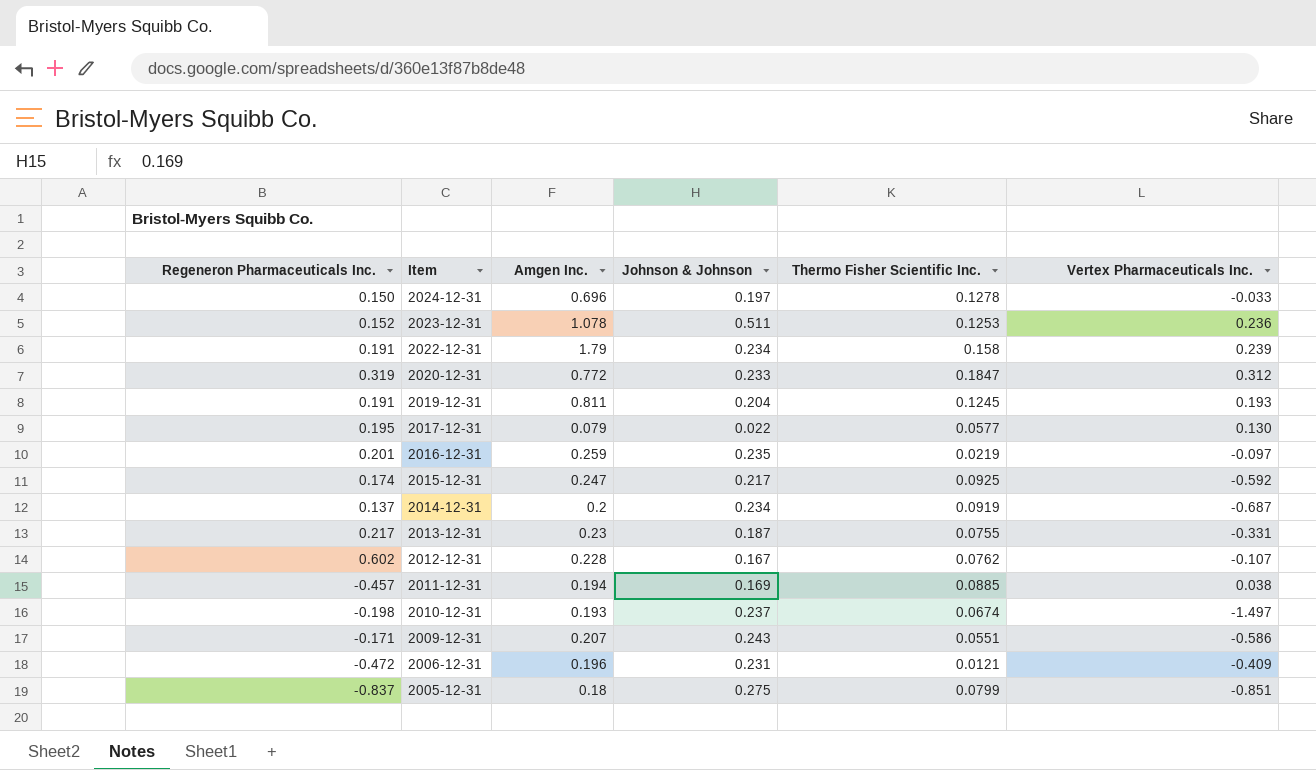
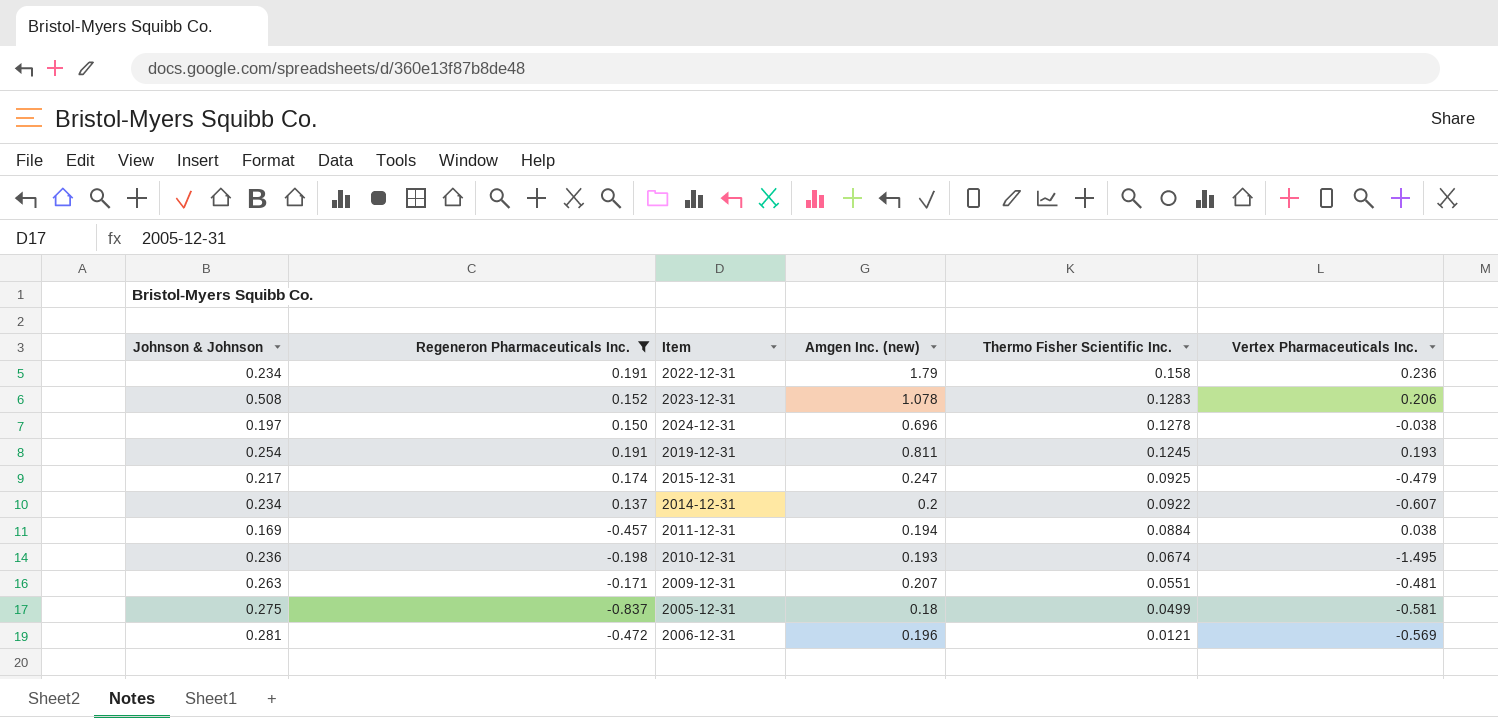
filter: none -> Regeneron Pharmaceuticals Inc. <= 0.191
row order: Item descending -> Thermo Fisher Scientific Inc. descending
column Johnson & Johnson | position: 4 -> 1
column name: Amgen Inc. -> Amgen Inc. (new)
2022-12-31 | Vertex Pharmaceuticals Inc.: 0.239 -> 0.236
2023-12-31 | Johnson & Johnson: 0.511 -> 0.508
2023-12-31 | Thermo Fisher Scientific Inc.: 0.1253 -> 0.1283
2023-12-31 | Vertex Pharmaceuticals Inc.: 0.236 -> 0.206
2024-12-31 | Vertex Pharmaceuticals Inc.: -0.033 -> -0.038
2019-12-31 | Johnson & Johnson: 0.204 -> 0.254
2015-12-31 | Vertex Pharmaceuticals Inc.: -0.592 -> -0.479
2014-12-31 | Thermo Fisher Scientific Inc.: 0.0919 -> 0.0922
2014-12-31 | Vertex Pharmaceuticals Inc.: -0.687 -> -0.607
2011-12-31 | Thermo Fisher Scientific Inc.: 0.0885 -> 0.0884
2010-12-31 | Johnson & Johnson: 0.237 -> 0.236
2010-12-31 | Vertex Pharmaceuticals Inc.: -1.497 -> -1.495
2009-12-31 | Johnson & Johnson: 0.243 -> 0.263
2009-12-31 | Vertex Pharmaceuticals Inc.: -0.586 -> -0.481
2005-12-31 | Thermo Fisher Scientific Inc.: 0.0799 -> 0.0499
2005-12-31 | Vertex Pharmaceuticals Inc.: -0.851 -> -0.581
2006-12-31 | Johnson & Johnson: 0.231 -> 0.281
2006-12-31 | Vertex Pharmaceuticals Inc.: -0.409 -> -0.569

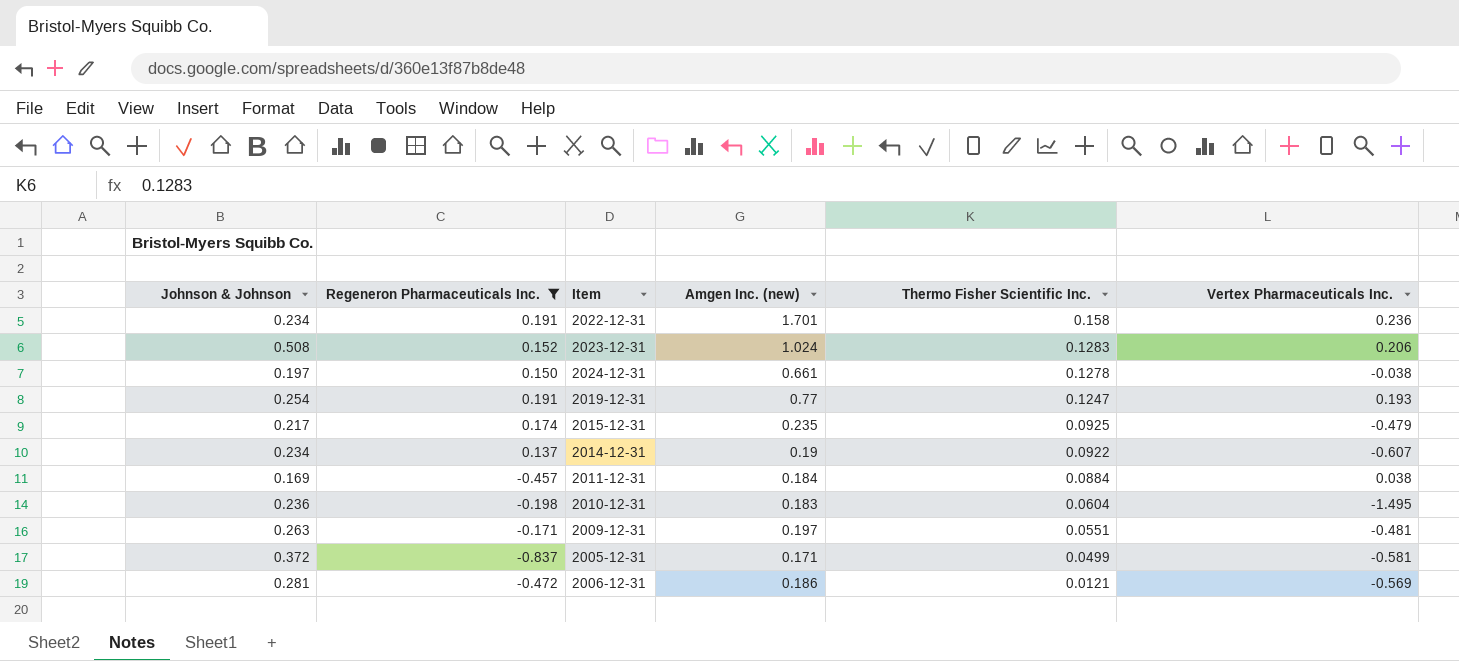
2022-12-31 | Amgen Inc. (new): 1.79 -> 1.701
2023-12-31 | Amgen Inc. (new): 1.078 -> 1.024
2024-12-31 | Amgen Inc. (new): 0.696 -> 0.661
2019-12-31 | Amgen Inc. (new): 0.811 -> 0.77
2019-12-31 | Thermo Fisher Scientific Inc.: 0.1245 -> 0.1247
2015-12-31 | Amgen Inc. (new): 0.247 -> 0.235
2014-12-31 | Amgen Inc. (new): 0.2 -> 0.19
2011-12-31 | Amgen Inc. (new): 0.194 -> 0.184
2010-12-31 | Amgen Inc. (new): 0.193 -> 0.183
2010-12-31 | Thermo Fisher Scientific Inc.: 0.0674 -> 0.0604
2009-12-31 | Amgen Inc. (new): 0.207 -> 0.197
2005-12-31 | Johnson & Johnson: 0.275 -> 0.372
2005-12-31 | Amgen Inc. (new): 0.18 -> 0.171
2006-12-31 | Amgen Inc. (new): 0.196 -> 0.186

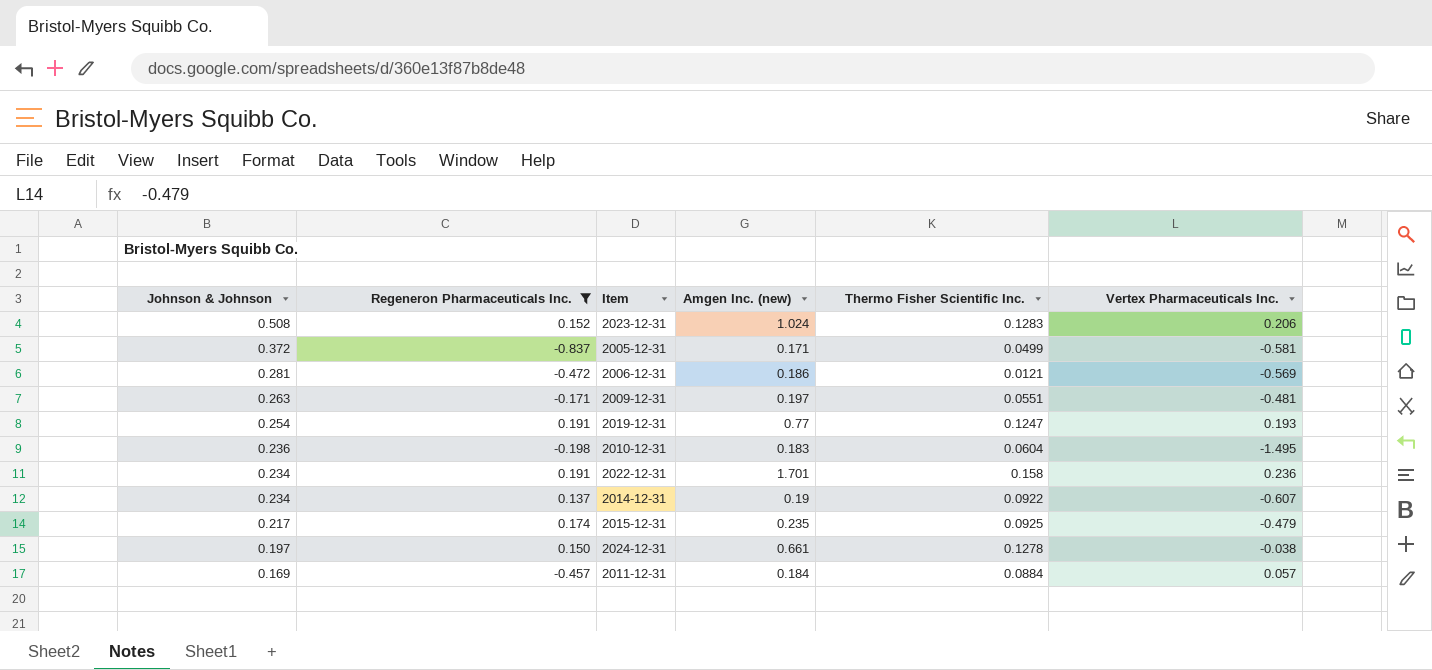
row order: Thermo Fisher Scientific Inc. descending -> Johnson & Johnson descending
2011-12-31 | Vertex Pharmaceuticals Inc.: 0.038 -> 0.057

